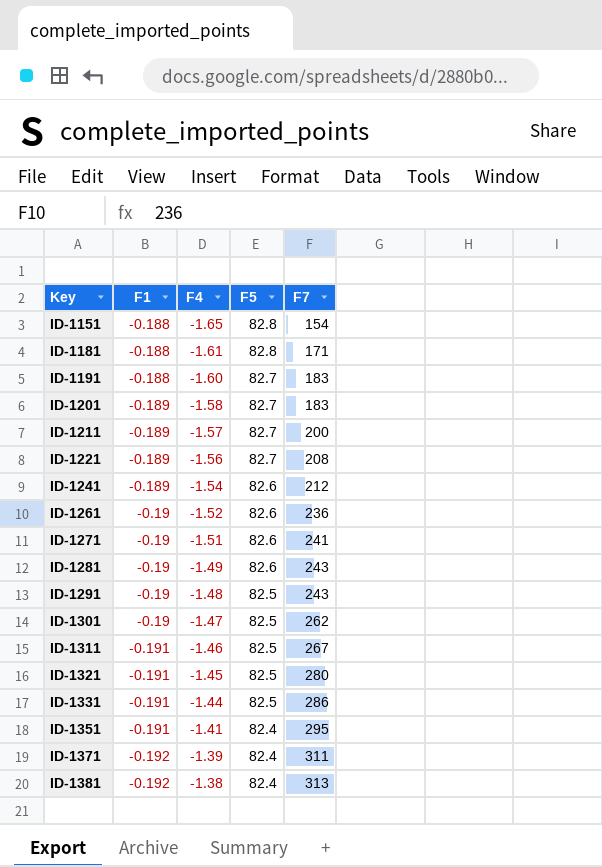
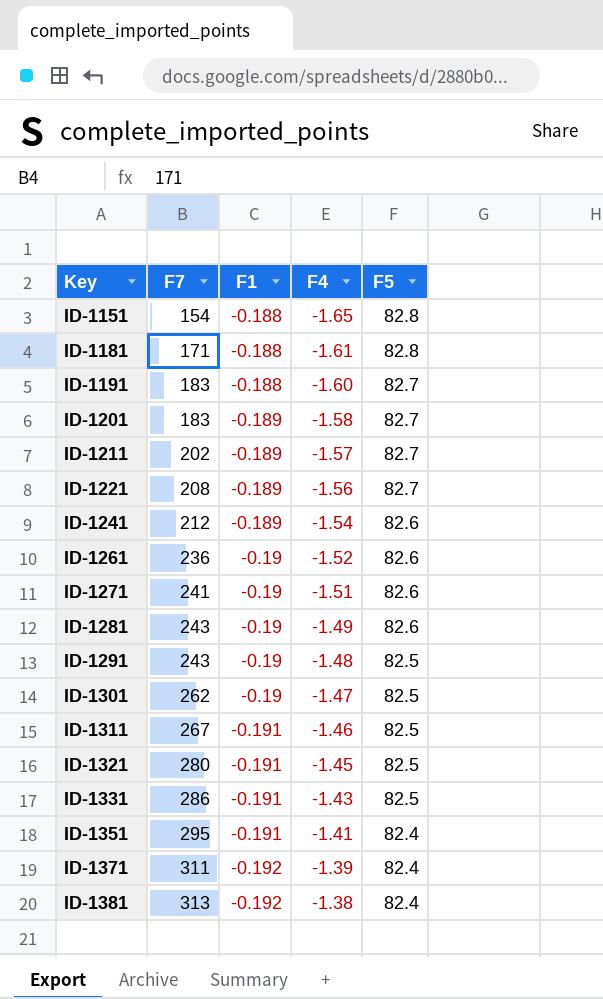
column F7 | position: 5 -> 2
ID-1211 | F7: 200 -> 202
ID-1331 | F4: -1.44 -> -1.43

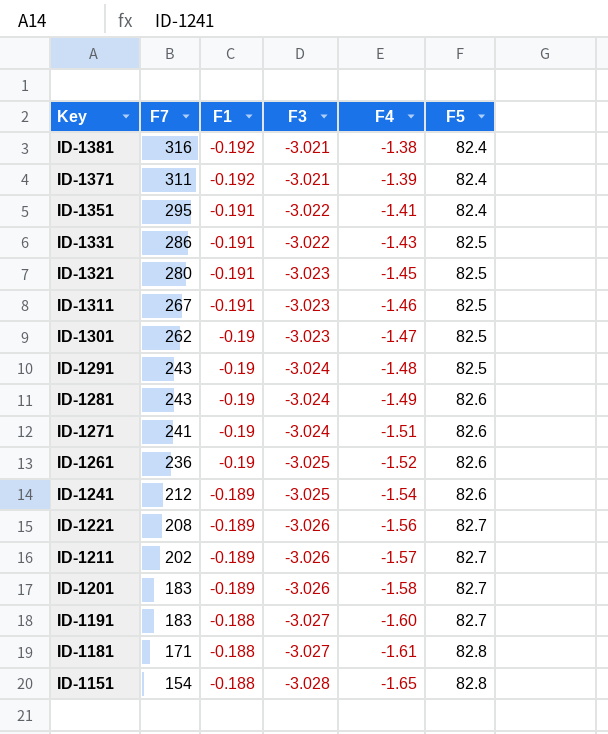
row order: Key ascending -> Key descending
column F3 | position: none -> 4
ID-1381 | F7: 313 -> 316

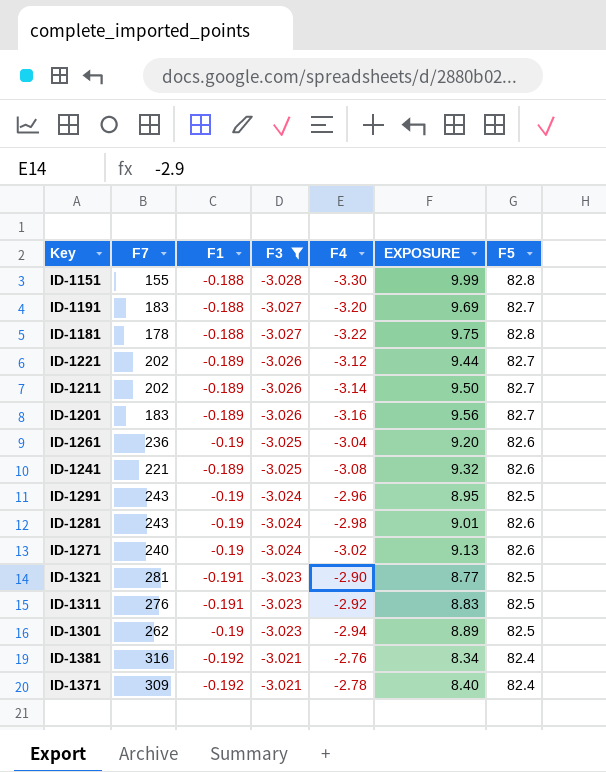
filter: none -> F3 != -3.022
row order: Key descending -> F3 ascending
column EXPOSURE | formula: none -> [F3] * [F4]
ID-1151 | F7: 154 -> 155
ID-1151 | F4: -1.65 -> -3.30
ID-1191 | F4: -1.60 -> -3.20
ID-1181 | F7: 171 -> 178
ID-1181 | F4: -1.61 -> -3.22
ID-1221 | F7: 208 -> 202
ID-1221 | F4: -1.56 -> -3.12
ID-1211 | F4: -1.57 -> -3.14
ID-1201 | F4: -1.58 -> -3.16
ID-1261 | F4: -1.52 -> -3.04
ID-1241 | F7: 212 -> 221
ID-1241 | F4: -1.54 -> -3.08
ID-1291 | F4: -1.48 -> -2.96
ID-1281 | F4: -1.49 -> -2.98
ID-1271 | F7: 241 -> 240
ID-1271 | F4: -1.51 -> -3.02
ID-1321 | F7: 280 -> 281
ID-1321 | F4: -1.45 -> -2.90
ID-1311 | F7: 267 -> 276
ID-1311 | F4: -1.46 -> -2.92
ID-1301 | F4: -1.47 -> -2.94
ID-1381 | F4: -1.38 -> -2.76
ID-1371 | F7: 311 -> 309
ID-1371 | F4: -1.39 -> -2.78

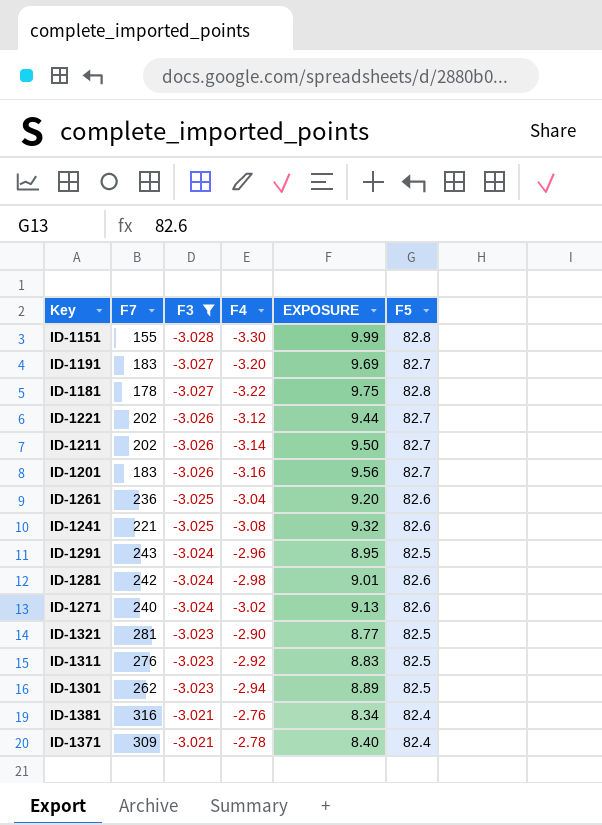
column F1 | position: 3 -> none
ID-1281 | F7: 243 -> 242

